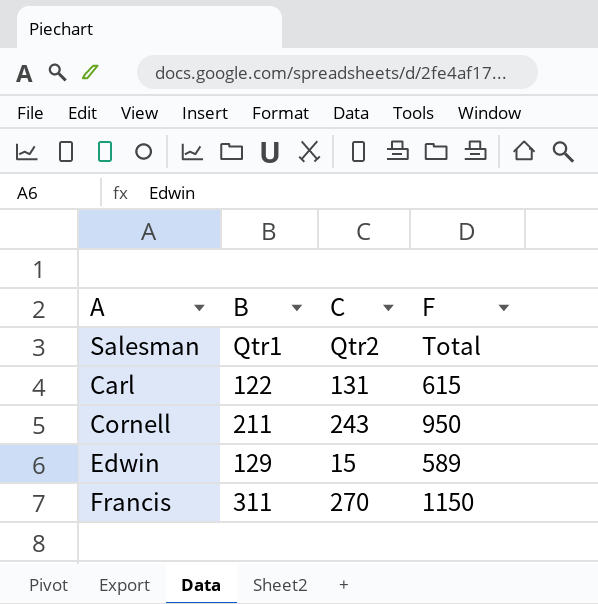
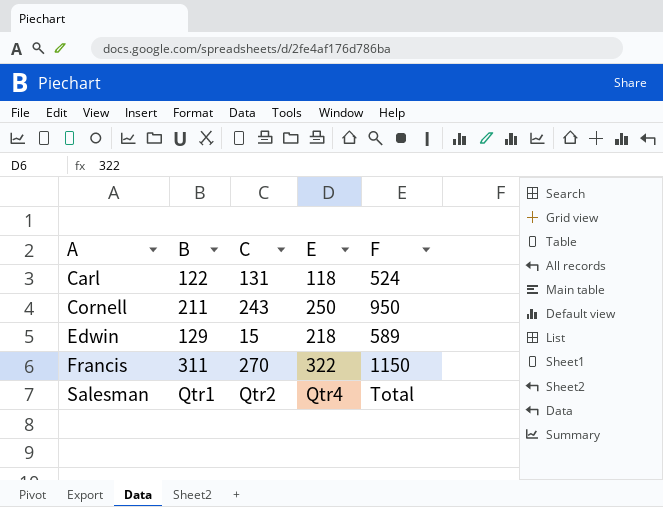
row order: none -> A ascending
column E | position: none -> 4
Carl | F: 615 -> 524

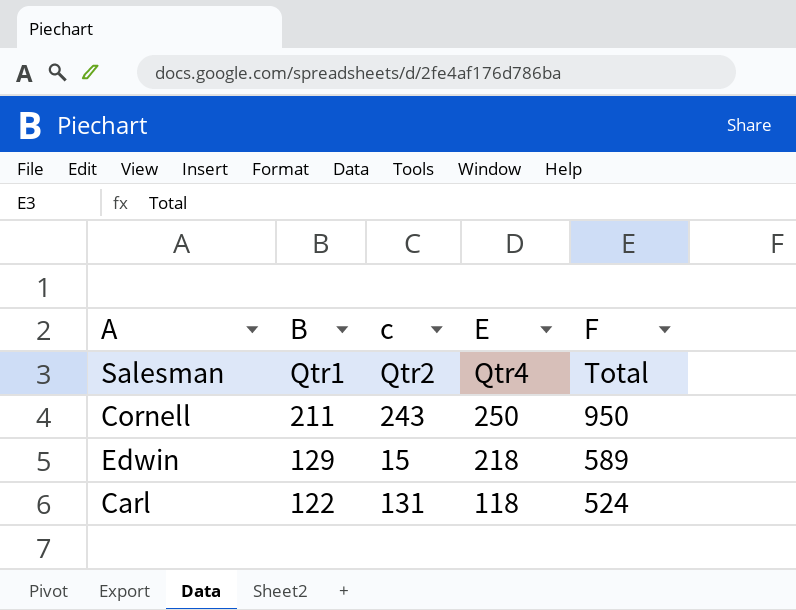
row order: A ascending -> B descending
column name: C -> c
row Francis: 311 | 270 | 322 | 1150 -> none

